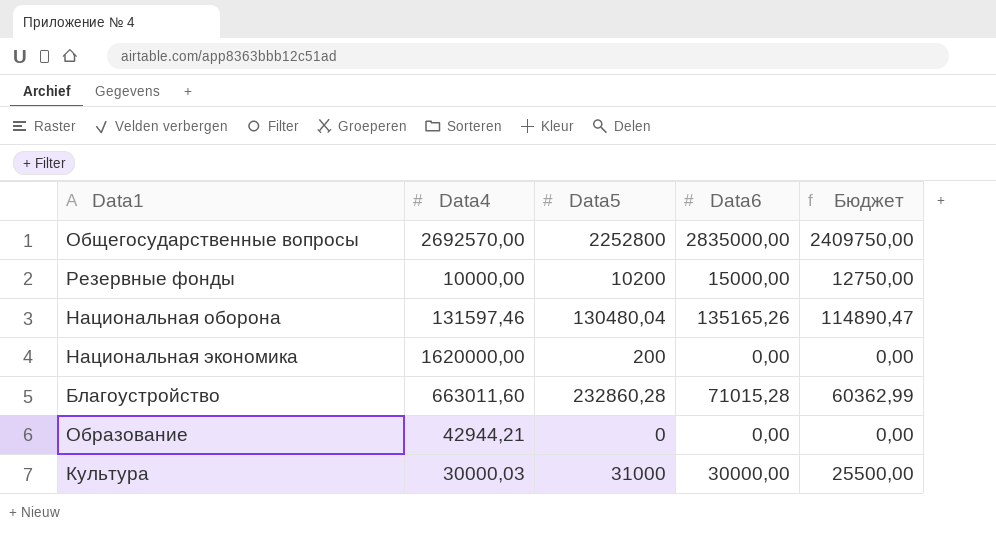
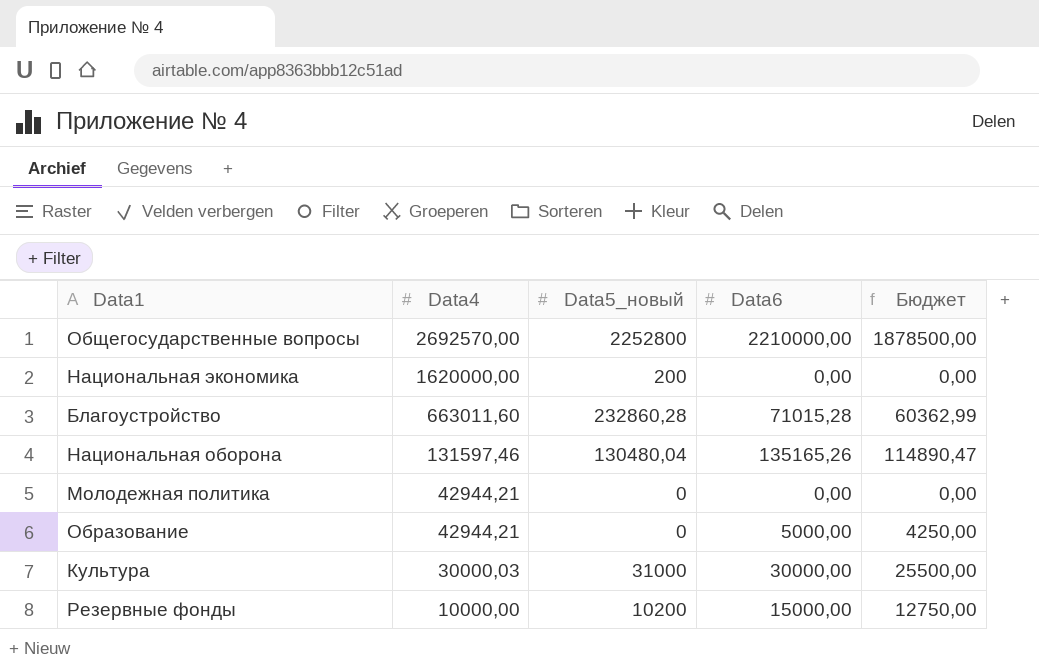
row order: none -> Data4 descending
column name: Data5 -> Data5_новый
Общегосударственные вопросы | Data6: 2835000,00 -> 2210000,00
Общегосударственные вопросы | Бюджет: 2409750,00 -> 1878500,00
row Молодежная политика: none -> 42944,21 | 0 | 0,00 | 0,00
Образование | Data6: 0,00 -> 5000,00
Образование | Бюджет: 0,00 -> 4250,00

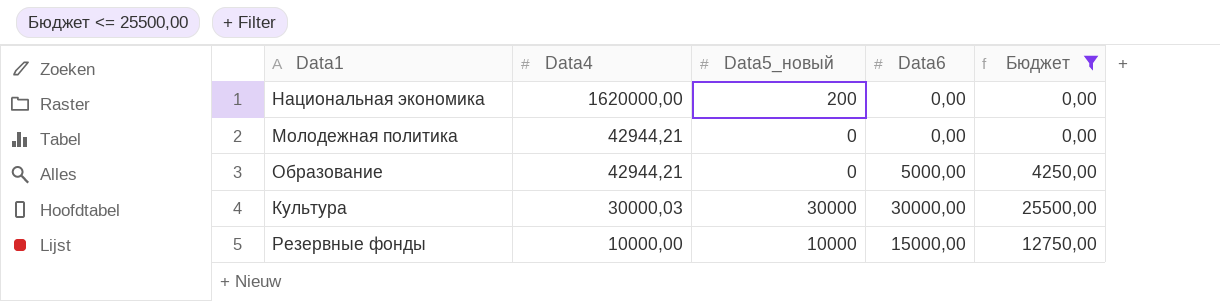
filter: none -> Бюджет <= 25500,00
Культура | Data5_новый: 31000 -> 30000
Резервные фонды | Data5_новый: 10200 -> 10000

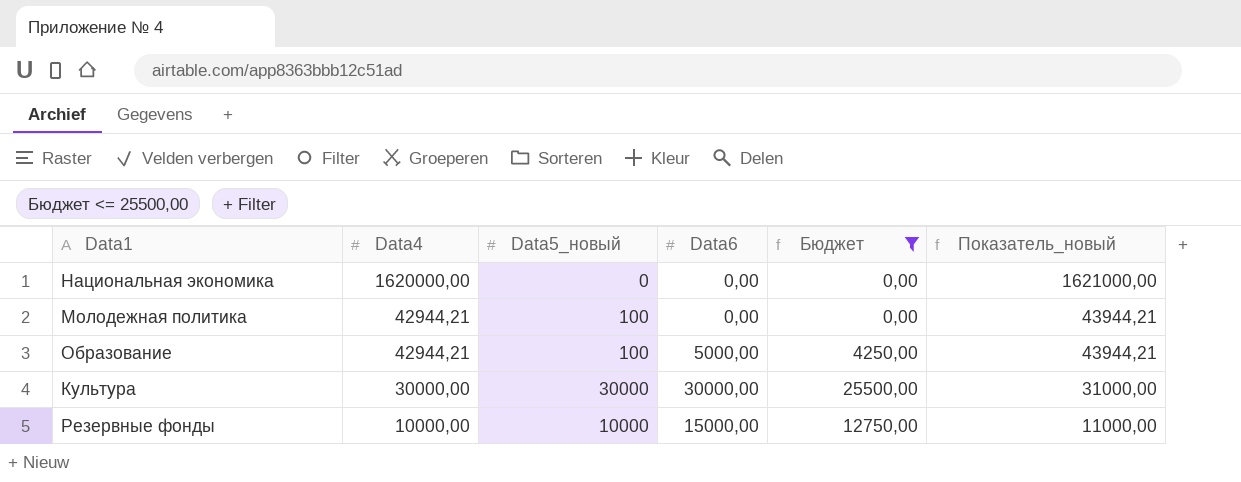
column Показатель_новый | formula: none -> [Data4] + 1000
Национальная экономика | Data5_новый: 200 -> 0
Молодежная политика | Data5_новый: 0 -> 100
Образование | Data5_новый: 0 -> 100
Культура | Data4: 30000,03 -> 30000,00

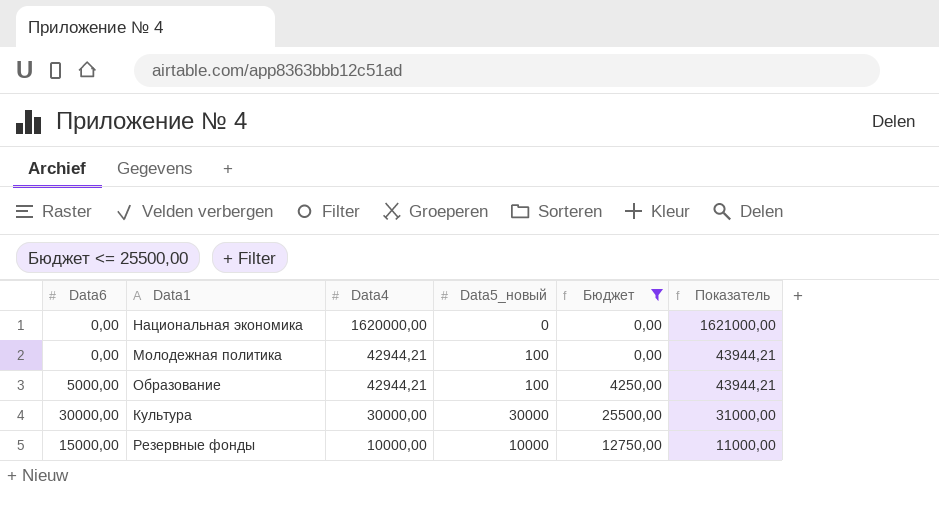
column Data6 | position: 4 -> 1
column name: Показатель_новый -> Показатель

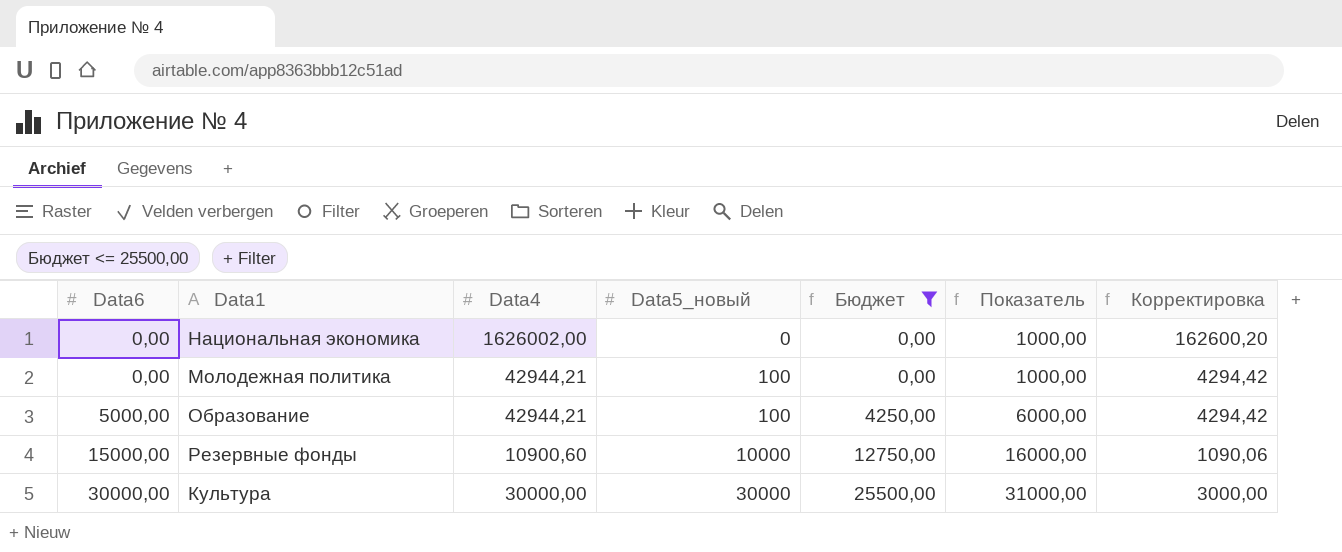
row order: Data4 descending -> Data6 ascending
column Показатель | formula: [Data4] + 1000 -> [Data6] + 1000
column Корректировка | formula: none -> [Data4] * 0,1
Национальная экономика | Data4: 1620000,00 -> 1626002,00
Резервные фонды | Data4: 10000,00 -> 10900,60

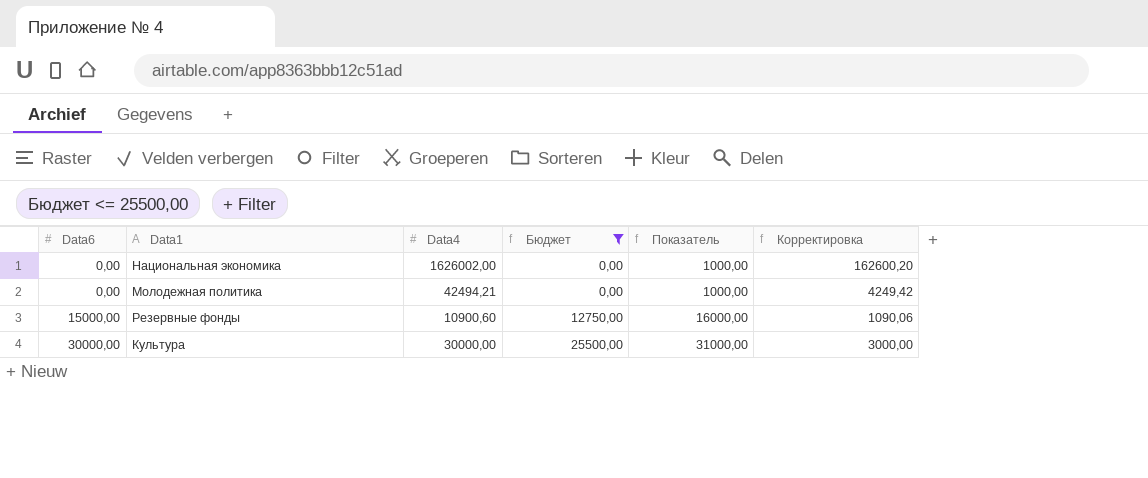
column Data5_новый | position: 4 -> none
row Образование: 5000,00 | 42944,21 | 100 | 4250,00 | 6000,00 | 4294,42 -> none
Молодежная политика | Data4: 42944,21 -> 42494,21
Молодежная политика | Корректировка: 4294,42 -> 4249,42

